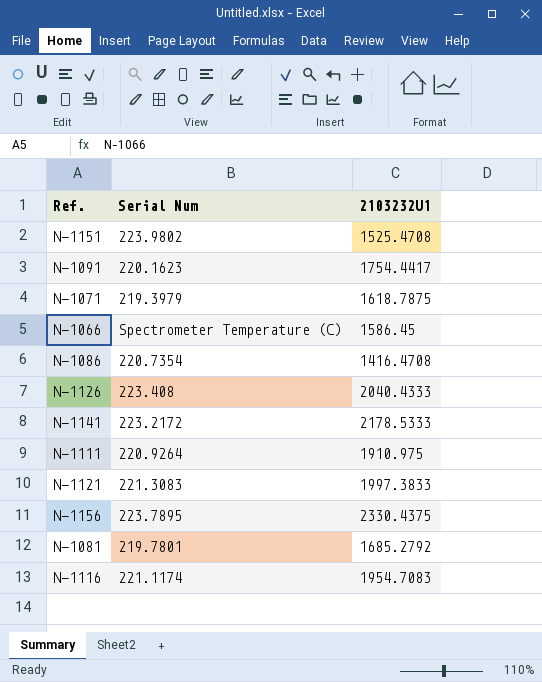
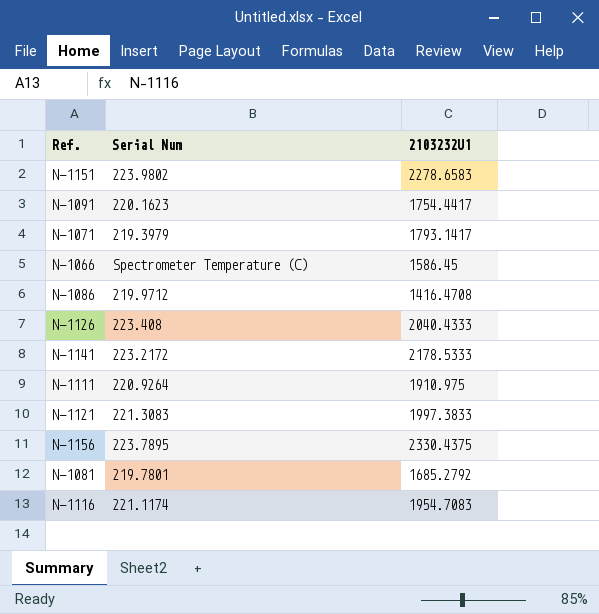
N-1151 | 2103232U1: 1525.4708 -> 2278.6583
N-1071 | 2103232U1: 1618.7875 -> 1793.1417
N-1086 | Serial Num: 220.7354 -> 219.9712

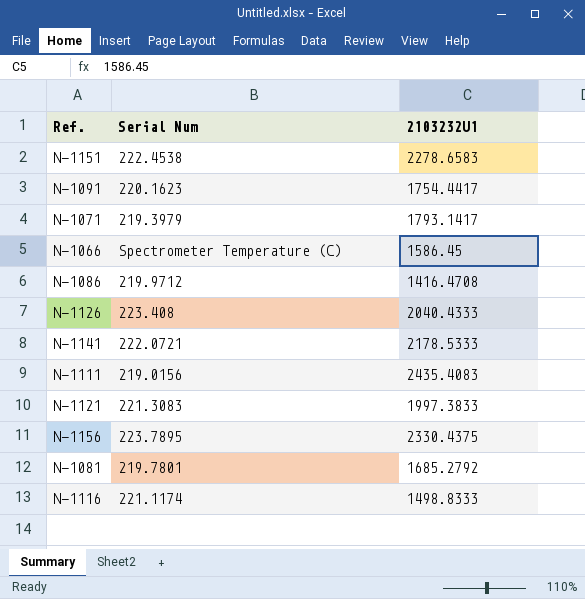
N-1151 | Serial Num: 223.9802 -> 222.4538
N-1141 | Serial Num: 223.2172 -> 222.0721
N-1111 | Serial Num: 220.9264 -> 219.0156
N-1111 | 2103232U1: 1910.975 -> 2435.4083
N-1116 | 2103232U1: 1954.7083 -> 1498.8333

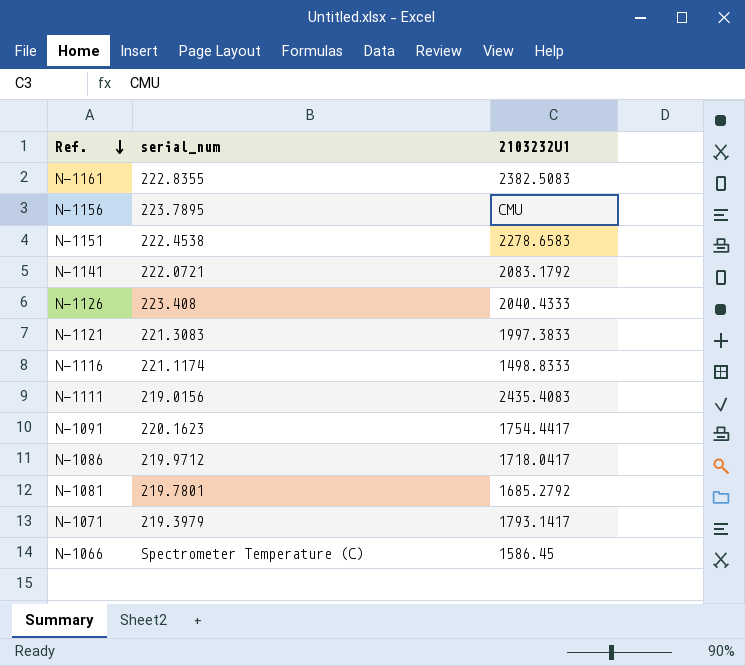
row order: none -> Ref. descending
column name: Serial Num -> serial_num
row N-1161: none -> 222.8355 | 2382.5083
N-1156 | 2103232U1: 2330.4375 -> CMU
N-1141 | 2103232U1: 2178.5333 -> 2083.1792
N-1086 | 2103232U1: 1416.4708 -> 1718.0417

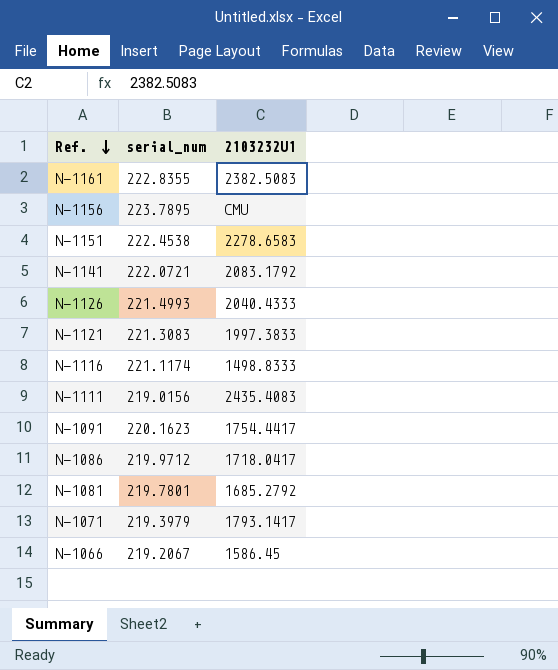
N-1126 | serial_num: 223.408 -> 221.4993
N-1066 | serial_num: Spectrometer Temperature (C) -> 219.2067

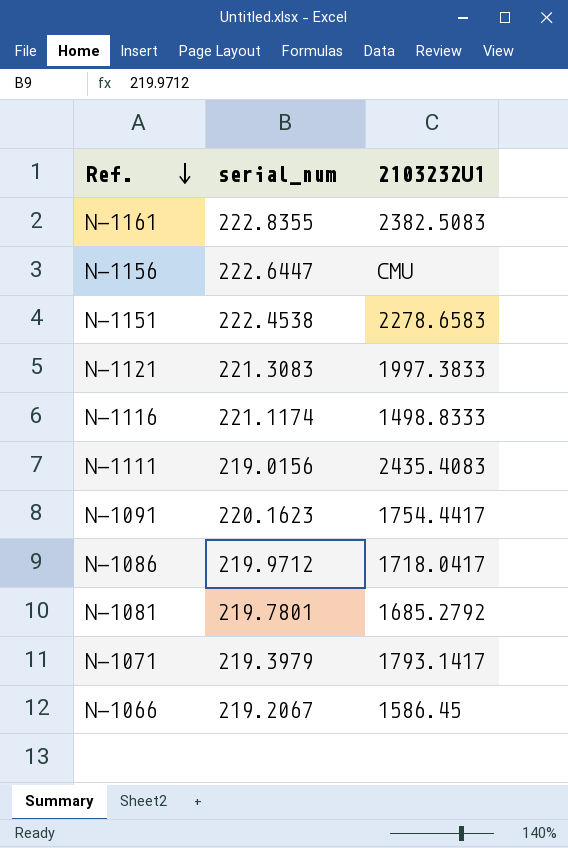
row N-1141: 222.0721 | 2083.1792 -> none
row N-1126: 221.4993 | 2040.4333 -> none
N-1156 | serial_num: 223.7895 -> 222.6447

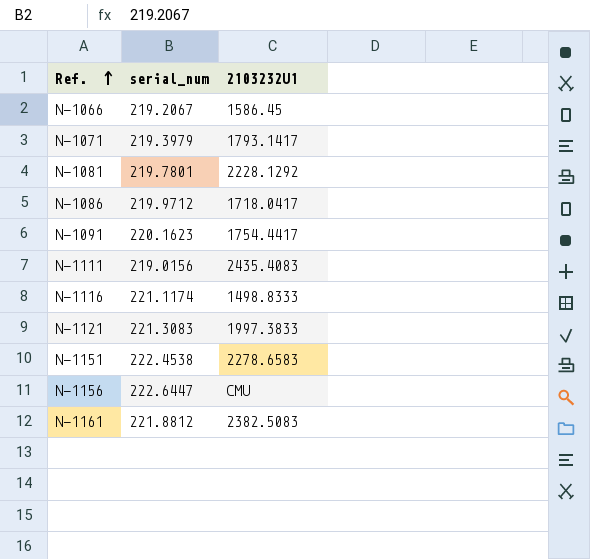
row order: Ref. descending -> Ref. ascending
N-1081 | 2103232U1: 1685.2792 -> 2228.1292
N-1161 | serial_num: 222.8355 -> 221.8812

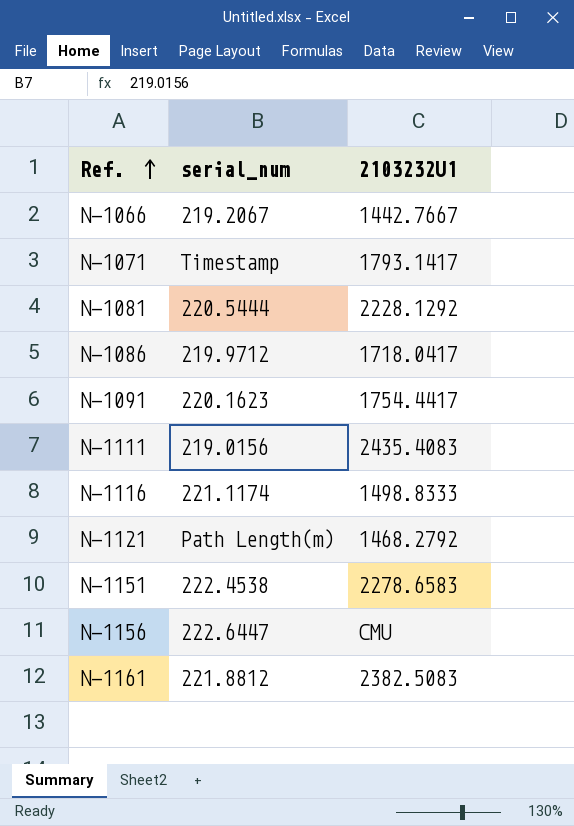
N-1066 | 2103232U1: 1586.45 -> 1442.7667
N-1071 | serial_num: 219.3979 -> Timestamp
N-1081 | serial_num: 219.7801 -> 220.5444
N-1121 | serial_num: 221.3083 -> Path Length(m)
N-1121 | 2103232U1: 1997.3833 -> 1468.2792

